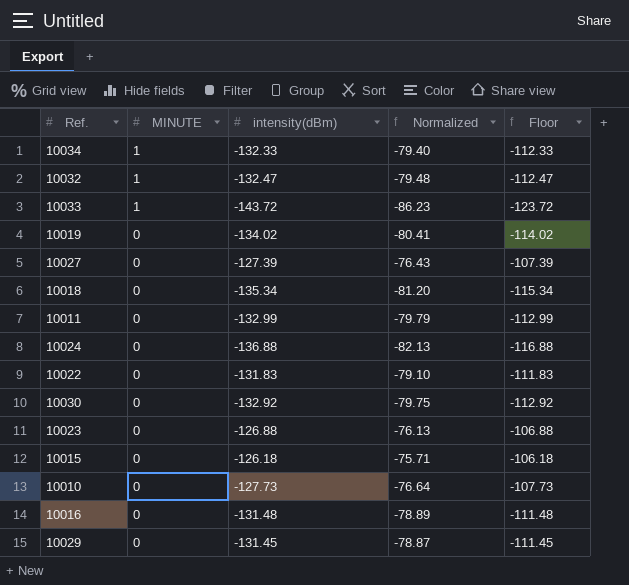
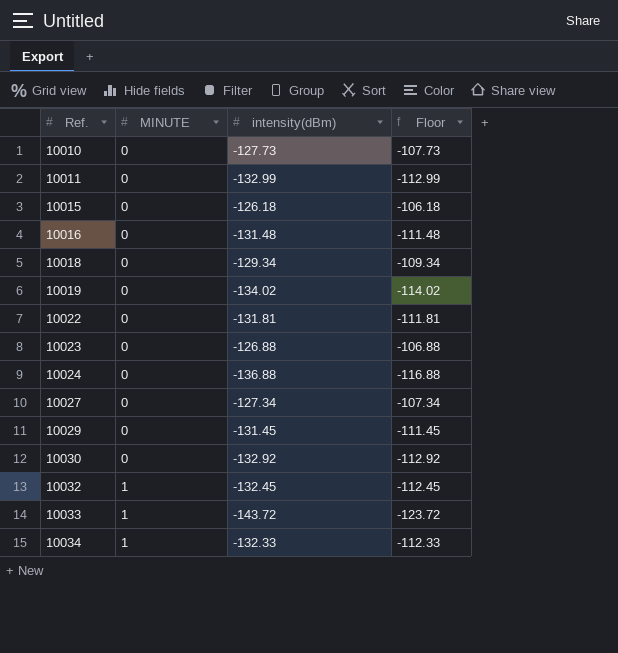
row order: MINUTE descending -> Ref. ascending
column Normalized | formula: [intensity(dBm)] * 0.6 -> none
10018 | intensity(dBm): -135.34 -> -129.34
10018 | Floor: -115.34 -> -109.34
10022 | intensity(dBm): -131.83 -> -131.81
10022 | Floor: -111.83 -> -111.81
10027 | intensity(dBm): -127.39 -> -127.34
10027 | Floor: -107.39 -> -107.34
10032 | intensity(dBm): -132.47 -> -132.45
10032 | Floor: -112.47 -> -112.45

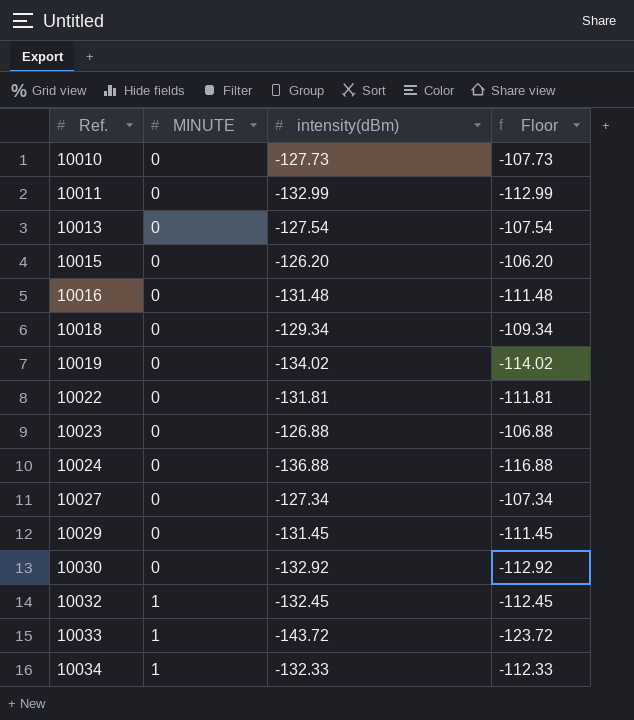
row 10013: none -> 0 | -127.54 | -107.54
10015 | intensity(dBm): -126.18 -> -126.20
10015 | Floor: -106.18 -> -106.20

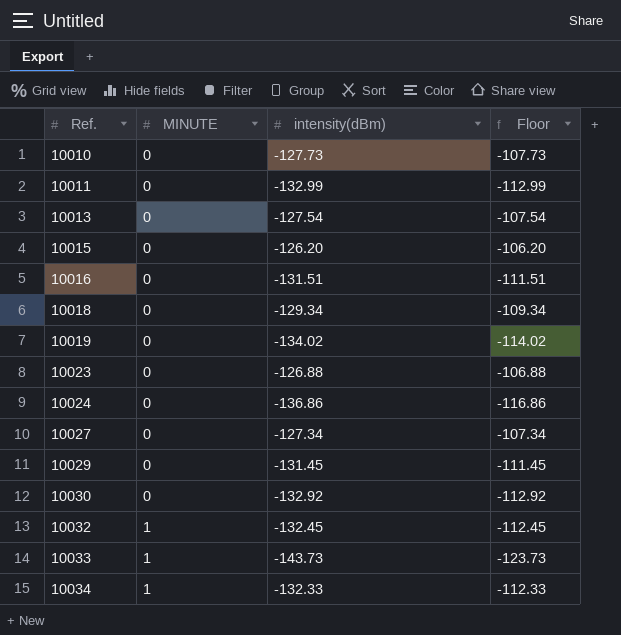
row 10022: 0 | -131.81 | -111.81 -> none
10016 | intensity(dBm): -131.48 -> -131.51
10016 | Floor: -111.48 -> -111.51
10024 | intensity(dBm): -136.88 -> -136.86
10024 | Floor: -116.88 -> -116.86
10033 | intensity(dBm): -143.72 -> -143.73
10033 | Floor: -123.72 -> -123.73

